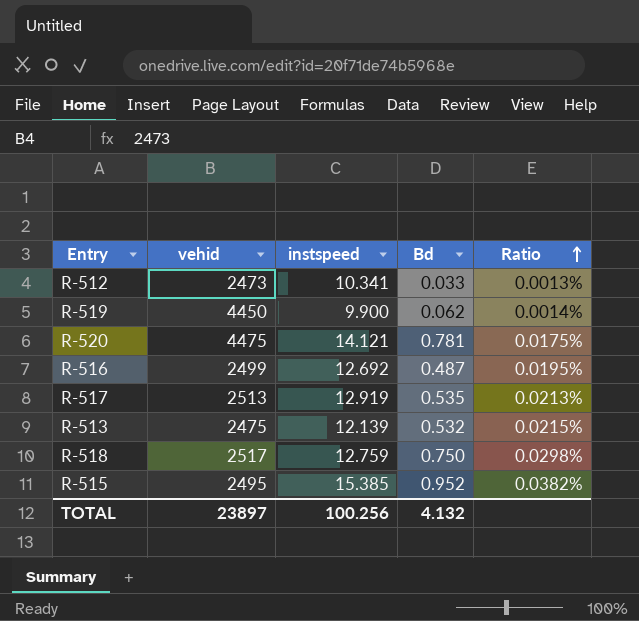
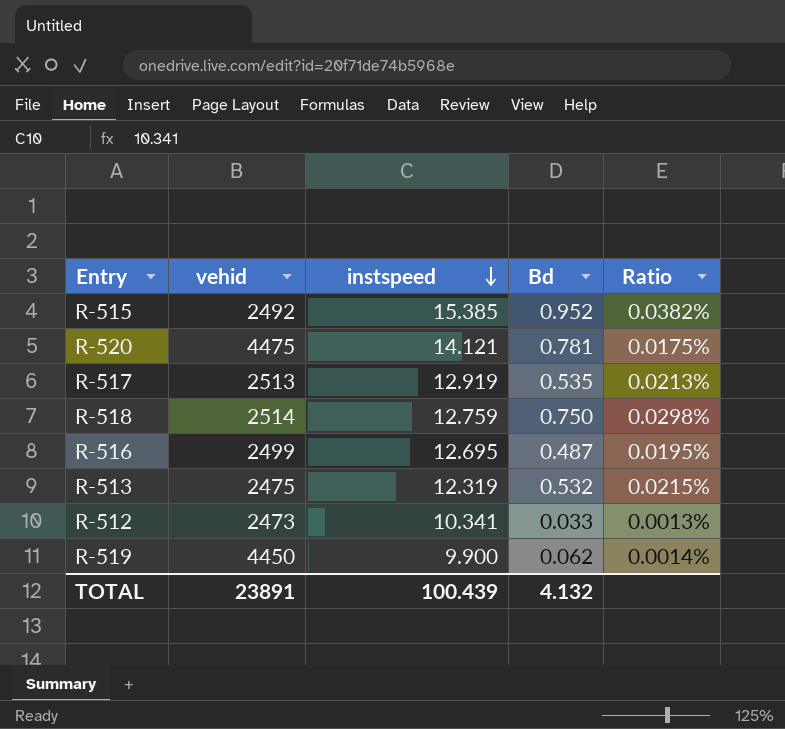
row order: Ratio ascending -> instspeed descending
R-515 | vehid: 2495 -> 2492
R-518 | vehid: 2517 -> 2514
R-516 | instspeed: 12.692 -> 12.695
R-513 | instspeed: 12.139 -> 12.319
TOTAL | vehid: 23897 -> 23891
TOTAL | instspeed: 100.256 -> 100.439

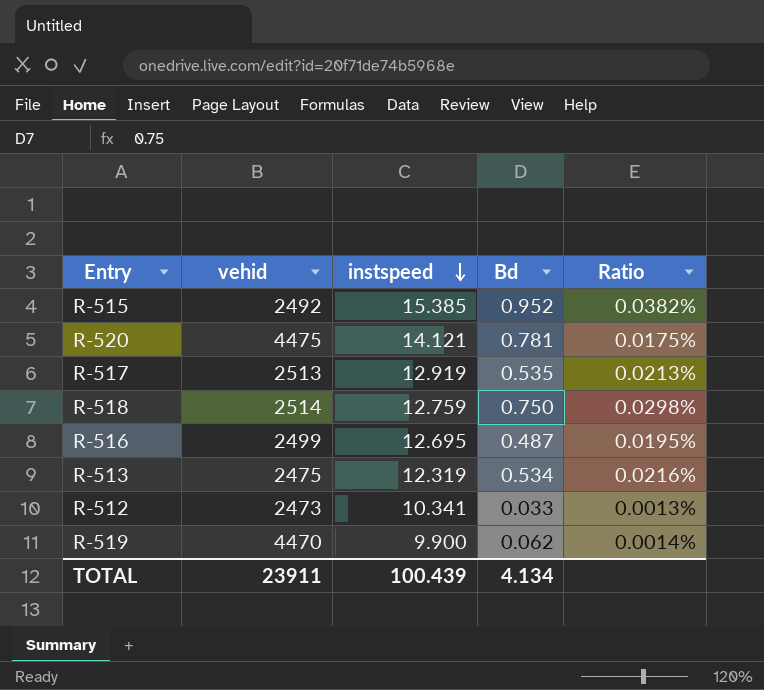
R-513 | Bd: 0.532 -> 0.534
R-513 | Ratio: 0.0215% -> 0.0216%
R-519 | vehid: 4450 -> 4470
TOTAL | vehid: 23891 -> 23911
TOTAL | Bd: 4.132 -> 4.134

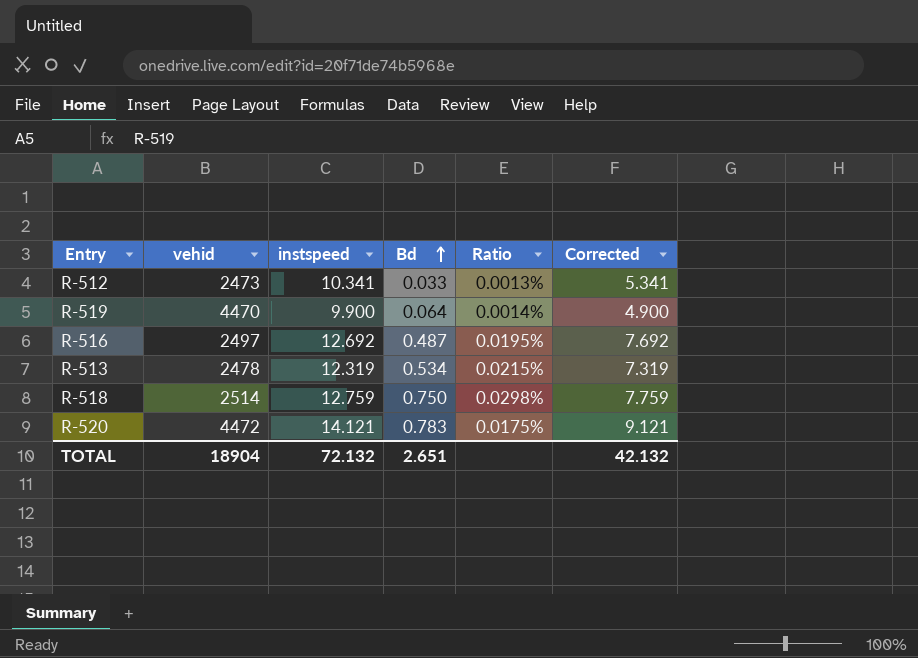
row order: instspeed descending -> Bd ascending
column Corrected | formula: none -> [instspeed] - 5
row R-515: 2492 | 15.385 | 0.952 | 0.0382% -> none
row R-517: 2513 | 12.919 | 0.535 | 0.0213% -> none
R-519 | Bd: 0.062 -> 0.064
R-516 | vehid: 2499 -> 2497
R-516 | instspeed: 12.695 -> 12.692
R-513 | vehid: 2475 -> 2478
R-513 | Ratio: 0.0216% -> 0.0215%
R-520 | vehid: 4475 -> 4472
R-520 | Bd: 0.781 -> 0.783
TOTAL | vehid: 23911 -> 18904
TOTAL | instspeed: 100.439 -> 72.132
TOTAL | Bd: 4.134 -> 2.651

